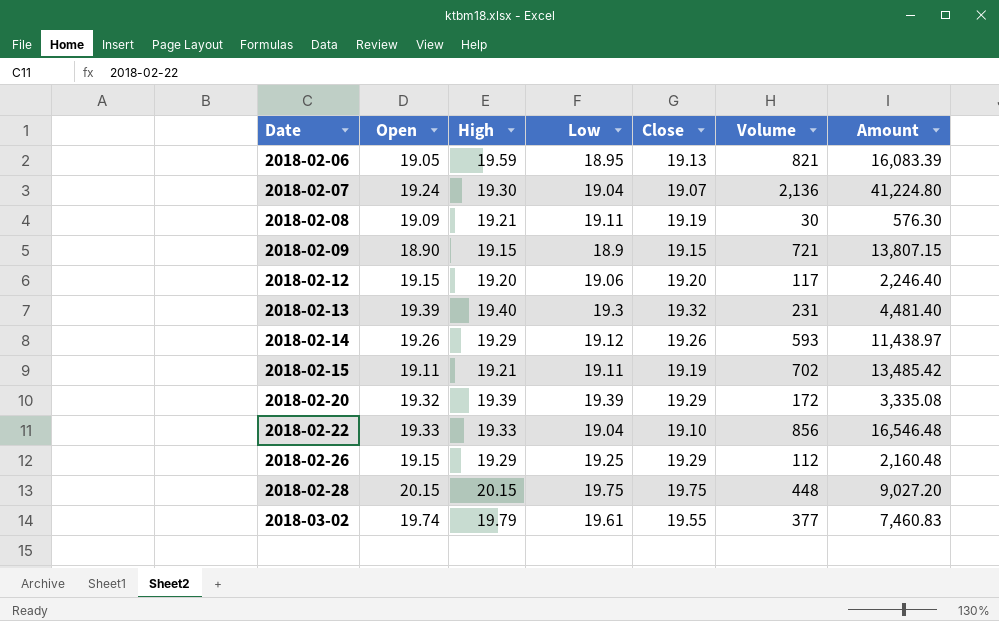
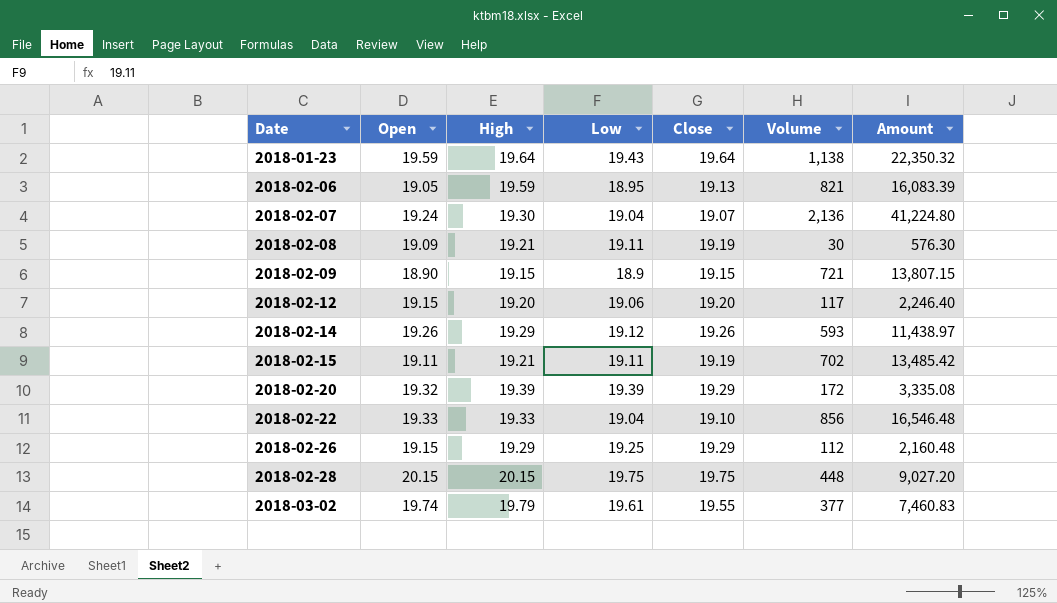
row 2018-02-13: 19.39 | 19.40 | 19.3 | 19.32 | 231 | 4,481.40 -> none
row 2018-01-23: none -> 19.59 | 19.64 | 19.43 | 19.64 | 1,138 | 22,350.32

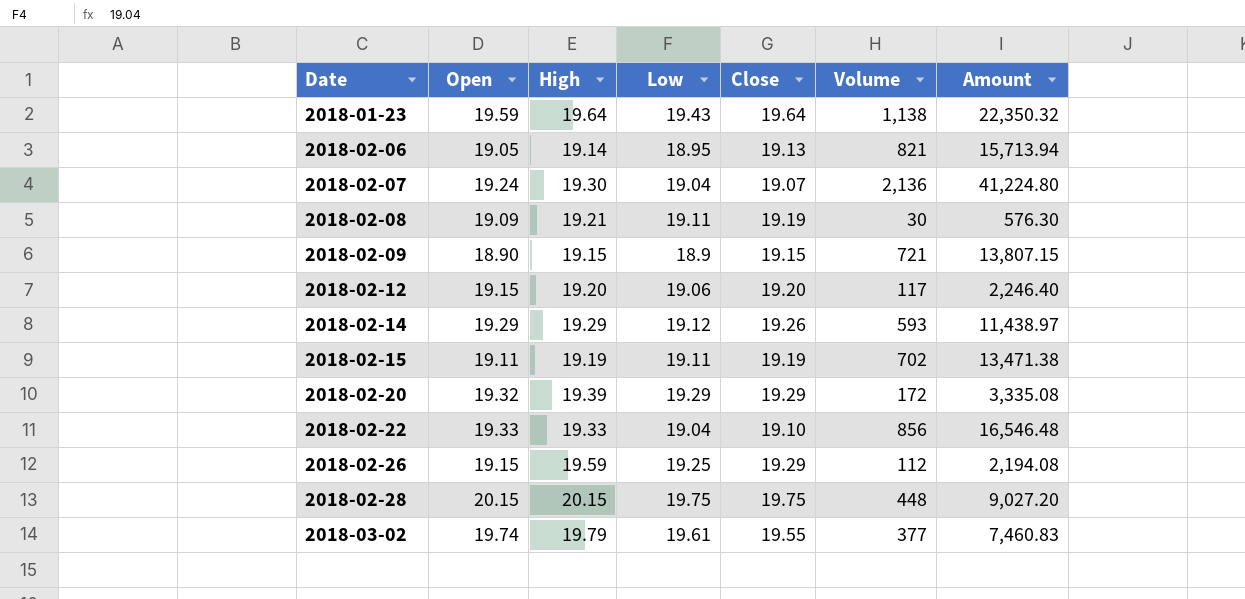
2018-02-06 | High: 19.59 -> 19.14
2018-02-06 | Amount: 16,083.39 -> 15,713.94
2018-02-14 | Open: 19.26 -> 19.29
2018-02-15 | High: 19.21 -> 19.19
2018-02-15 | Amount: 13,485.42 -> 13,471.38
2018-02-20 | Low: 19.39 -> 19.29
2018-02-26 | High: 19.29 -> 19.59
2018-02-26 | Amount: 2,160.48 -> 2,194.08

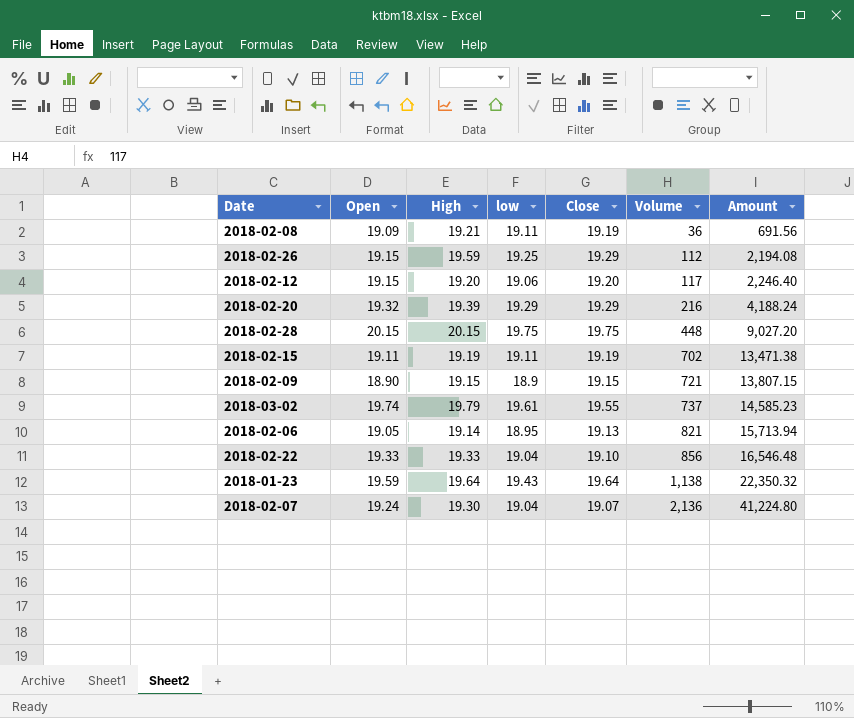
row order: Date ascending -> Volume ascending
column name: Low -> low
row 2018-02-14: 19.29 | 19.29 | 19.12 | 19.26 | 593 | 11,438.97 -> none
2018-02-08 | Volume: 30 -> 36
2018-02-08 | Amount: 576.30 -> 691.56
2018-02-20 | Volume: 172 -> 216
2018-02-20 | Amount: 3,335.08 -> 4,188.24
2018-03-02 | Volume: 377 -> 737
2018-03-02 | Amount: 7,460.83 -> 14,585.23

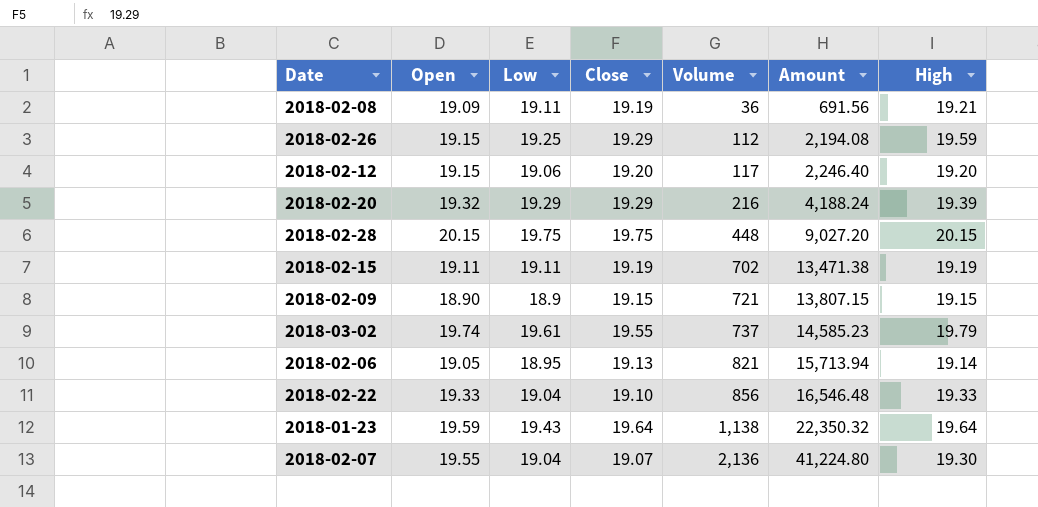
column name: low -> Low
column High | position: 3 -> 7
2018-02-07 | Open: 19.24 -> 19.55

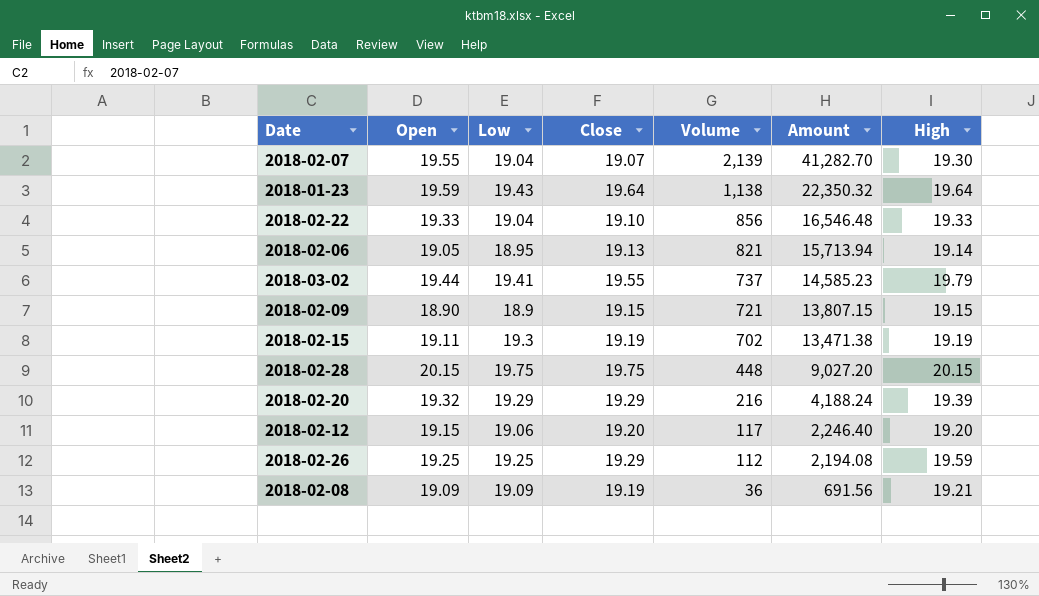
row order: Volume ascending -> Volume descending
2018-02-07 | Volume: 2,136 -> 2,139
2018-02-07 | Amount: 41,224.80 -> 41,282.70
2018-03-02 | Open: 19.74 -> 19.44
2018-03-02 | Low: 19.61 -> 19.41
2018-02-15 | Low: 19.11 -> 19.3
2018-02-26 | Open: 19.15 -> 19.25
2018-02-08 | Low: 19.11 -> 19.09

